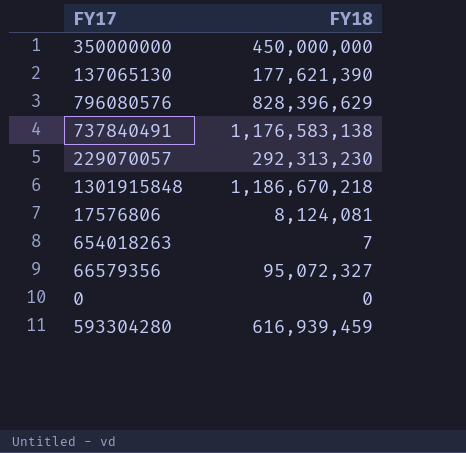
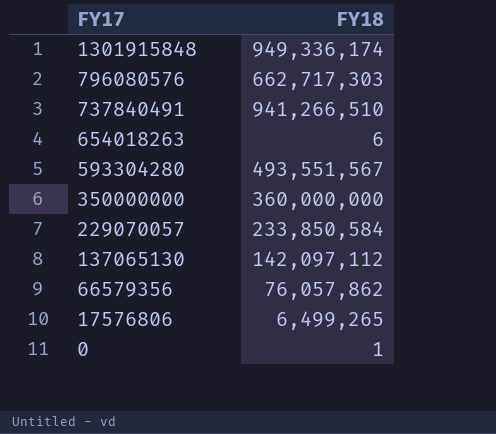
row order: none -> FY17 descending
1301915848 | FY18: 1,186,670,218 -> 949,336,174
796080576 | FY18: 828,396,629 -> 662,717,303
737840491 | FY18: 1,176,583,138 -> 941,266,510
654018263 | FY18: 7 -> 6
593304280 | FY18: 616,939,459 -> 493,551,567
350000000 | FY18: 450,000,000 -> 360,000,000
229070057 | FY18: 292,313,230 -> 233,850,584
137065130 | FY18: 177,621,390 -> 142,097,112
66579356 | FY18: 95,072,327 -> 76,057,862
17576806 | FY18: 8,124,081 -> 6,499,265
0 | FY18: 0 -> 1

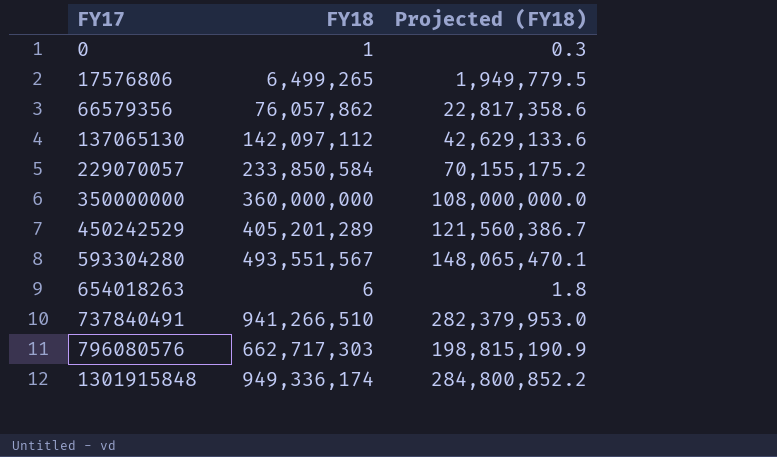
row order: FY17 descending -> FY17 ascending
column Projected (FY18) | formula: none -> [FY18] * 0.3
row 450242529: none -> 405,201,289 | 121,560,386.7

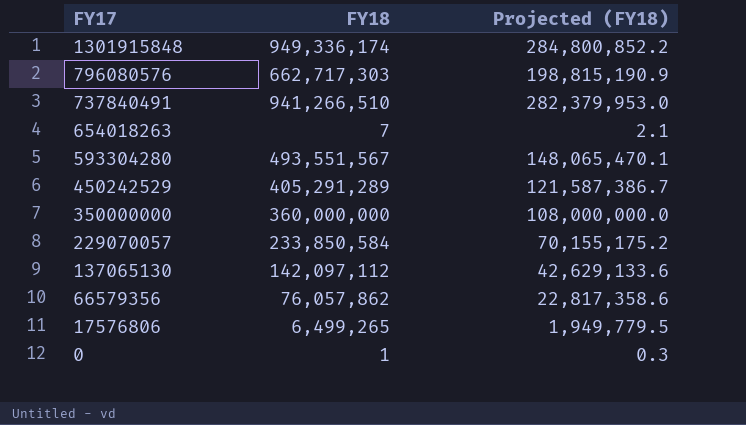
row order: FY17 ascending -> FY17 descending
654018263 | FY18: 6 -> 7
654018263 | Projected (FY18): 1.8 -> 2.1
450242529 | FY18: 405,201,289 -> 405,291,289
450242529 | Projected (FY18): 121,560,386.7 -> 121,587,386.7

